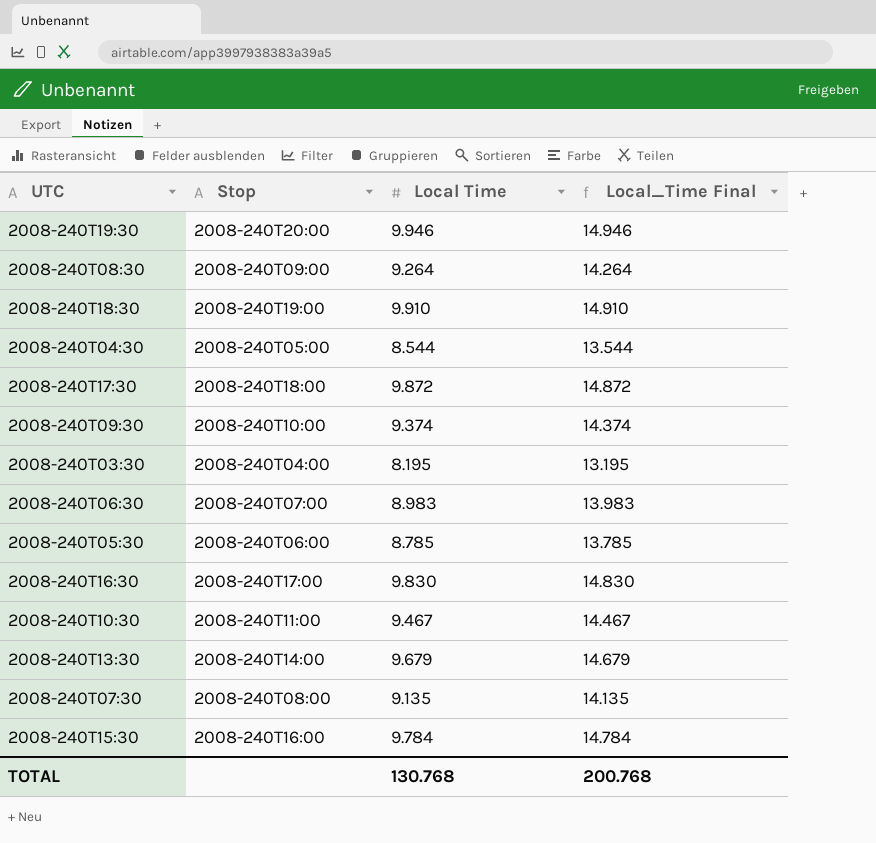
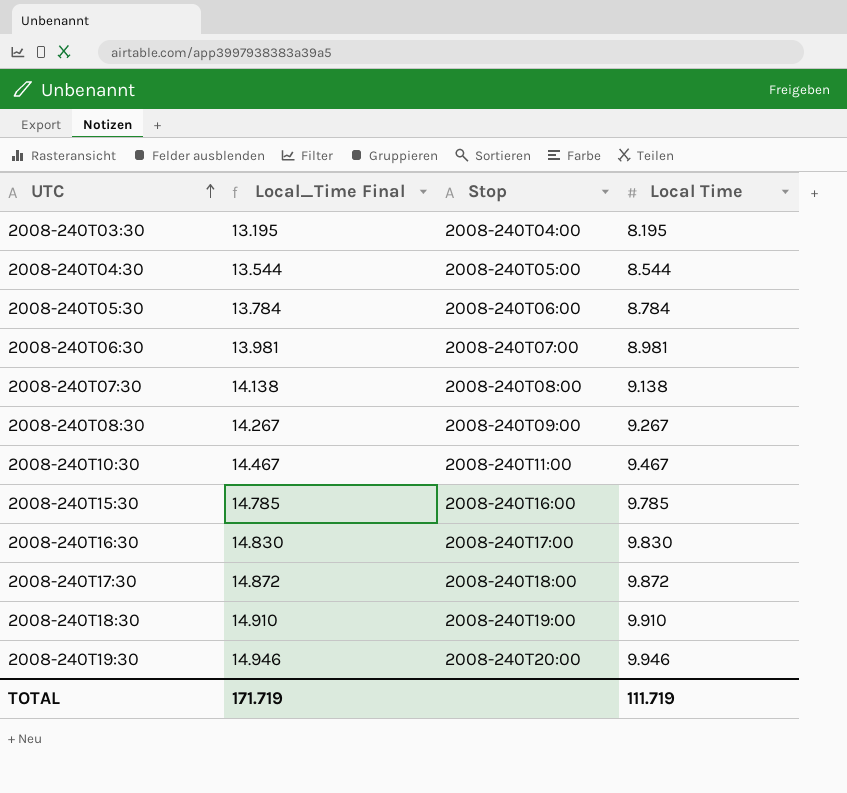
row order: none -> UTC ascending
column Local_Time Final | position: 4 -> 2
row 2008-240T09:30: 2008-240T10:00 | 9.374 | 14.374 -> none
row 2008-240T13:30: 2008-240T14:00 | 9.679 | 14.679 -> none
2008-240T05:30 | Local_Time Final: 13.785 -> 13.784
2008-240T05:30 | Local Time: 8.785 -> 8.784
2008-240T06:30 | Local_Time Final: 13.983 -> 13.981
2008-240T06:30 | Local Time: 8.983 -> 8.981
2008-240T07:30 | Local_Time Final: 14.135 -> 14.138
2008-240T07:30 | Local Time: 9.135 -> 9.138
2008-240T08:30 | Local_Time Final: 14.264 -> 14.267
2008-240T08:30 | Local Time: 9.264 -> 9.267
2008-240T15:30 | Local_Time Final: 14.784 -> 14.785
2008-240T15:30 | Local Time: 9.784 -> 9.785
TOTAL | Local_Time Final: 200.768 -> 171.719
TOTAL | Local Time: 130.768 -> 111.719

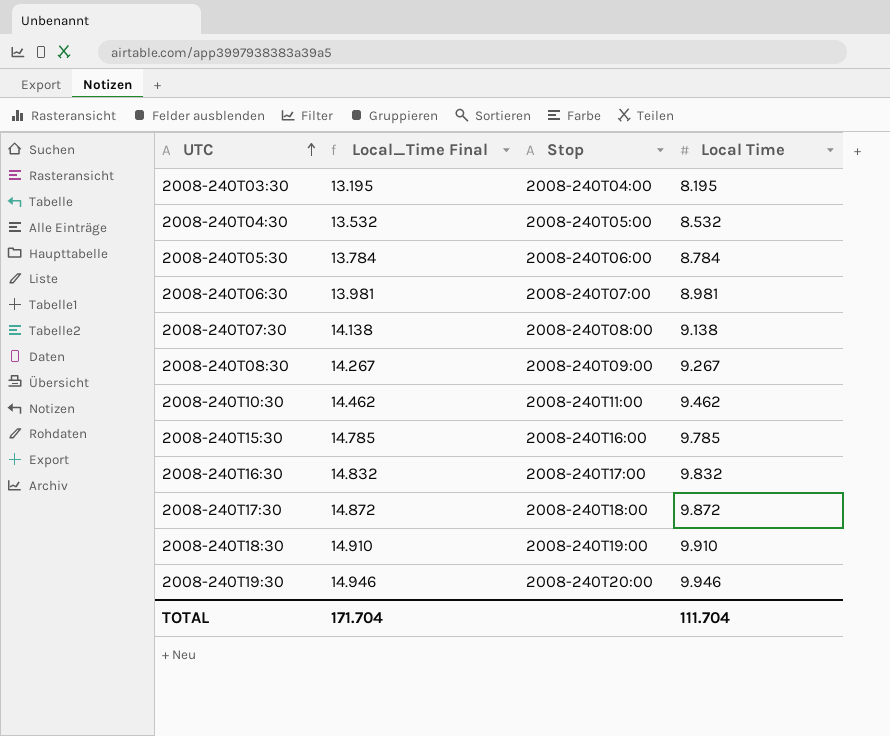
2008-240T04:30 | Local_Time Final: 13.544 -> 13.532
2008-240T04:30 | Local Time: 8.544 -> 8.532
2008-240T10:30 | Local_Time Final: 14.467 -> 14.462
2008-240T10:30 | Local Time: 9.467 -> 9.462
2008-240T16:30 | Local_Time Final: 14.830 -> 14.832
2008-240T16:30 | Local Time: 9.830 -> 9.832
TOTAL | Local_Time Final: 171.719 -> 171.704
TOTAL | Local Time: 111.719 -> 111.704

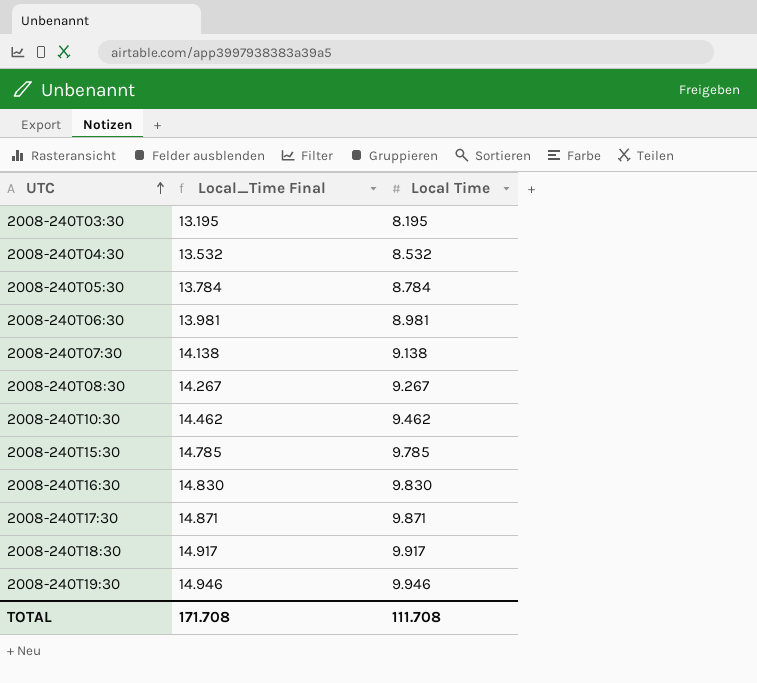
column Stop | position: 3 -> none
2008-240T16:30 | Local_Time Final: 14.832 -> 14.830
2008-240T16:30 | Local Time: 9.832 -> 9.830
2008-240T17:30 | Local_Time Final: 14.872 -> 14.871
2008-240T17:30 | Local Time: 9.872 -> 9.871
2008-240T18:30 | Local_Time Final: 14.910 -> 14.917
2008-240T18:30 | Local Time: 9.910 -> 9.917
TOTAL | Local_Time Final: 171.704 -> 171.708
TOTAL | Local Time: 111.704 -> 111.708

